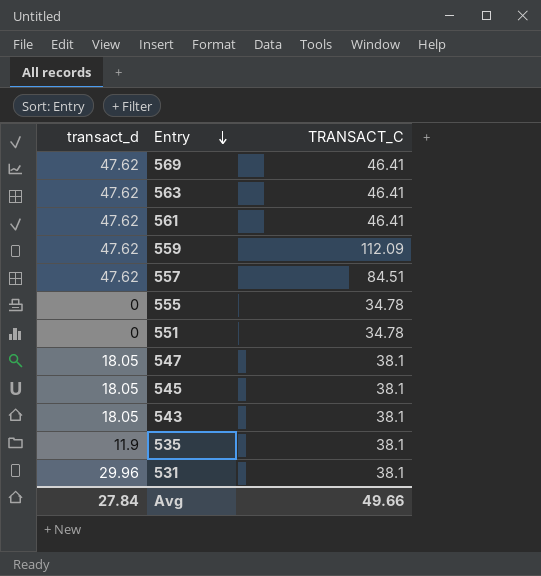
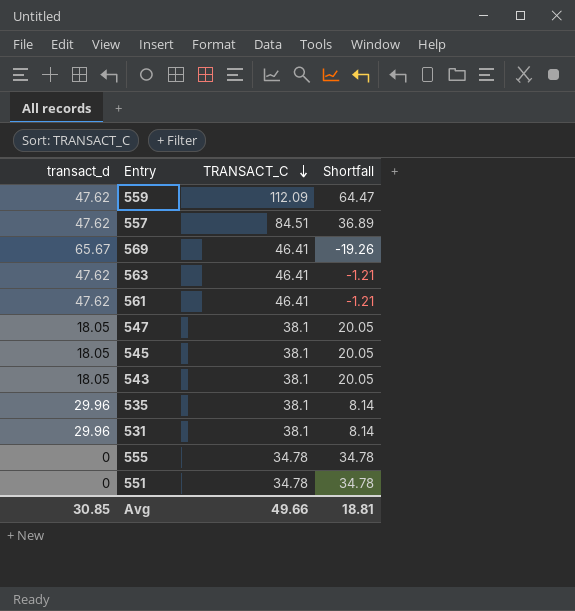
row order: Entry descending -> TRANSACT_C descending
column Shortfall | formula: none -> [TRANSACT_C] - [transact_d]
569 | transact_d: 47.62 -> 65.67
535 | transact_d: 11.9 -> 29.96
Avg | transact_d: 27.84 -> 30.85

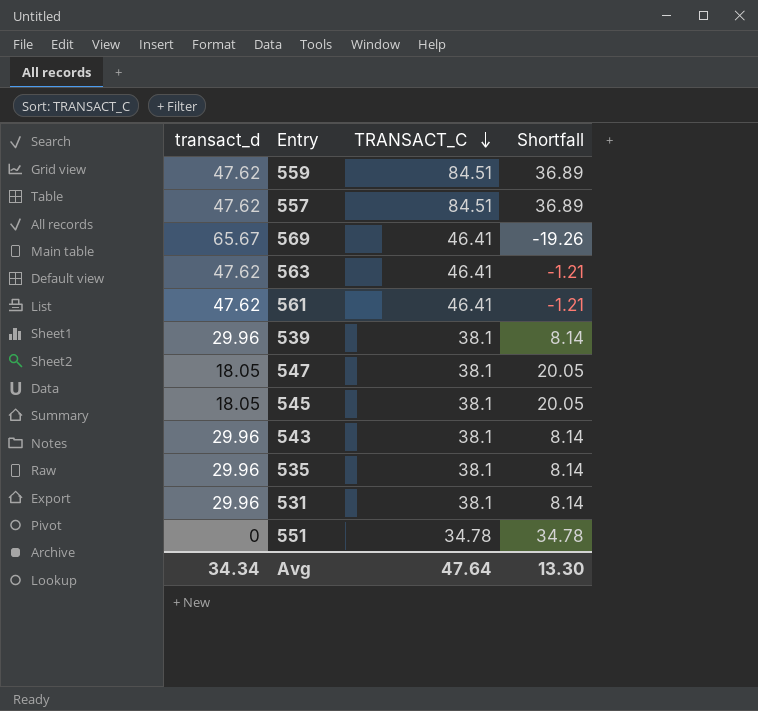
row 555: 0 | 34.78 | 34.78 -> none
559 | TRANSACT_C: 112.09 -> 84.51
559 | Shortfall: 64.47 -> 36.89
row 539: none -> 29.96 | 38.1 | 8.14
543 | transact_d: 18.05 -> 29.96
543 | Shortfall: 20.05 -> 8.14
Avg | transact_d: 30.85 -> 34.34
Avg | TRANSACT_C: 49.66 -> 47.64
Avg | Shortfall: 18.81 -> 13.30

